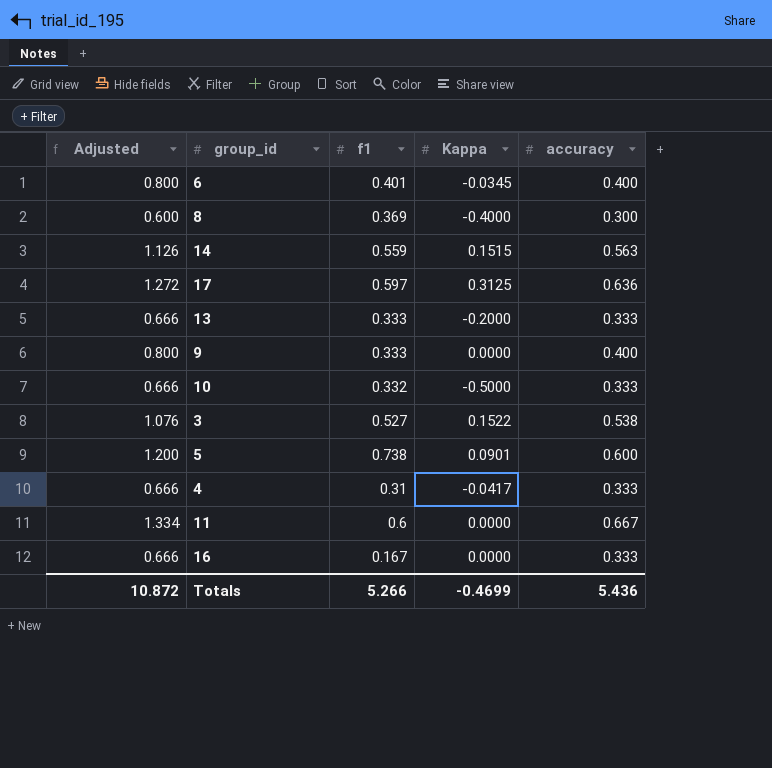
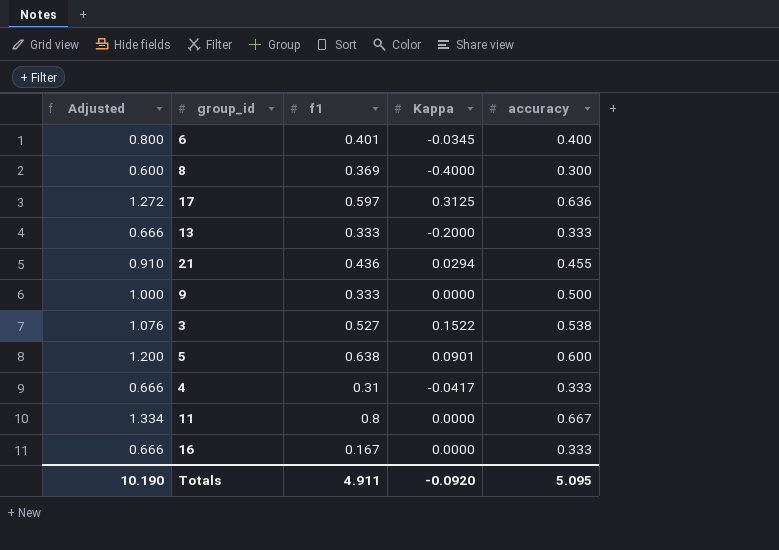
row 14: 1.126 | 0.559 | 0.1515 | 0.563 -> none
row 10: 0.666 | 0.332 | -0.5000 | 0.333 -> none
row 21: none -> 0.910 | 0.436 | 0.0294 | 0.455
9 | Adjusted: 0.800 -> 1.000
9 | accuracy: 0.400 -> 0.500
5 | f1: 0.738 -> 0.638
11 | f1: 0.6 -> 0.8
Totals | Adjusted: 10.872 -> 10.190
Totals | f1: 5.266 -> 4.911
Totals | Kappa: -0.4699 -> -0.0920
Totals | accuracy: 5.436 -> 5.095

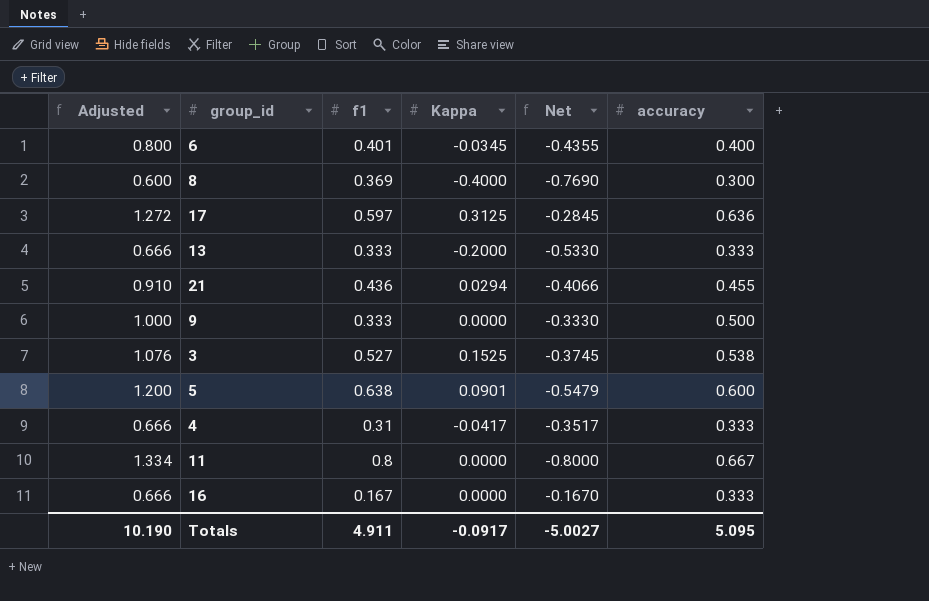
column Net | formula: none -> [Kappa] - [f1]
3 | Kappa: 0.1522 -> 0.1525
Totals | Kappa: -0.0920 -> -0.0917

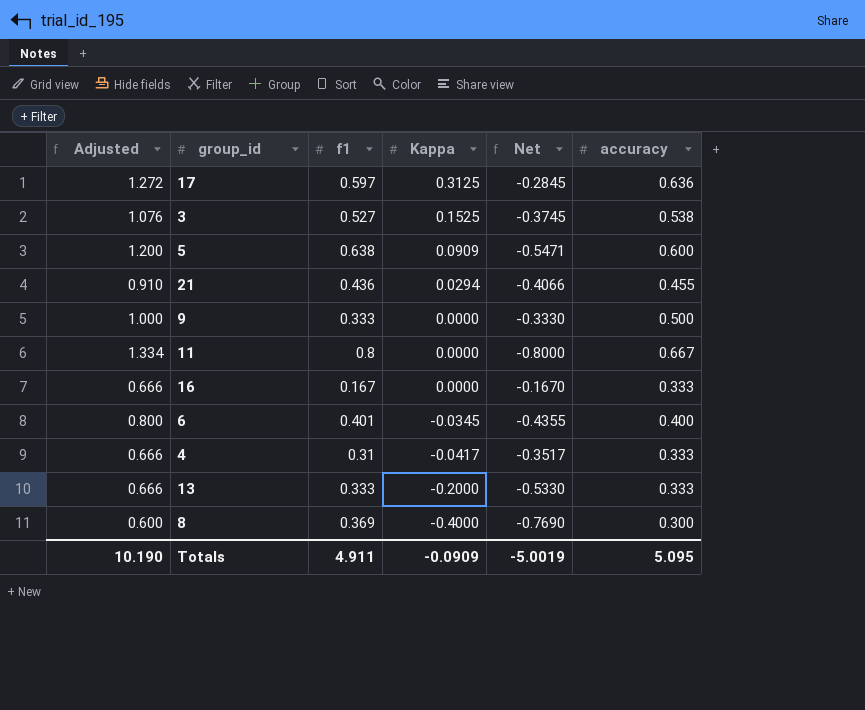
row order: none -> Kappa descending
5 | Kappa: 0.0901 -> 0.0909
5 | Net: -0.5479 -> -0.5471
Totals | Kappa: -0.0917 -> -0.0909
Totals | Net: -5.0027 -> -5.0019

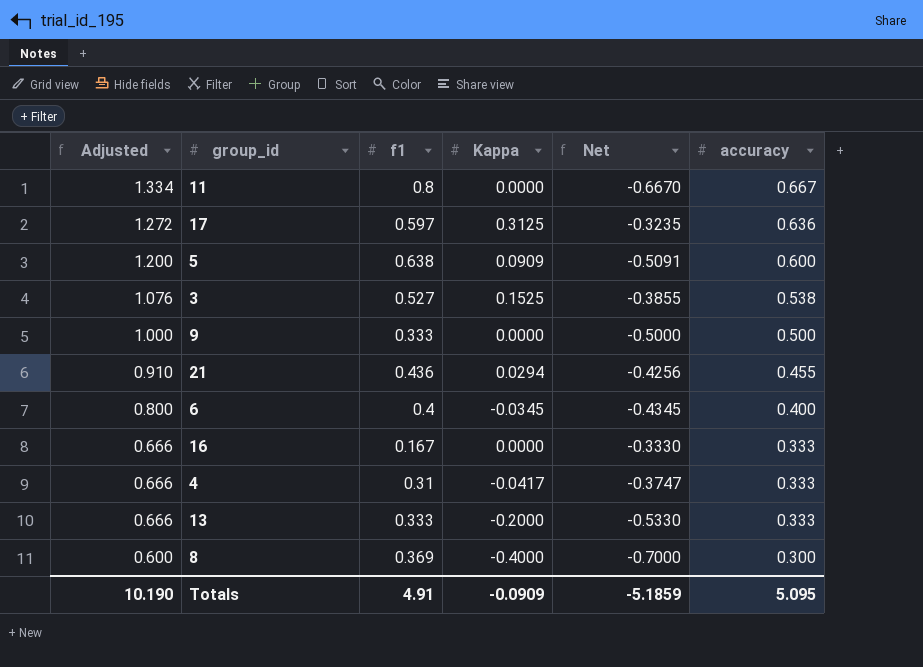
row order: Kappa descending -> Adjusted descending
column Net | formula: [Kappa] - [f1] -> [Kappa] - [accuracy]
6 | f1: 0.401 -> 0.4
Totals | f1: 4.911 -> 4.91
Totals | Net: -5.0019 -> -5.1859

